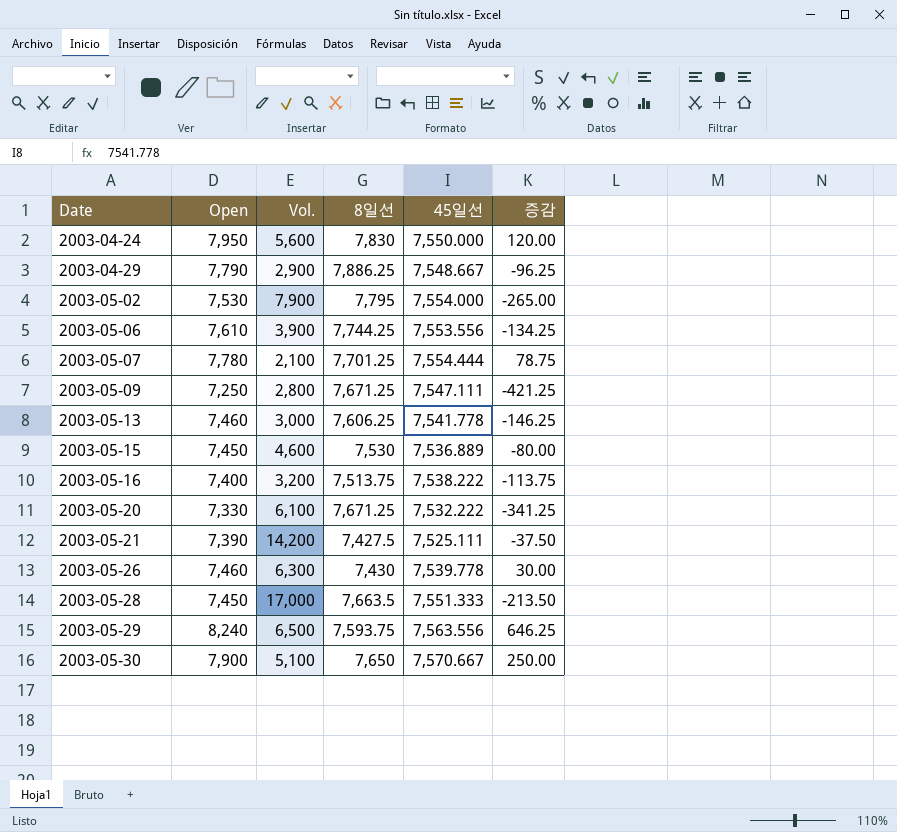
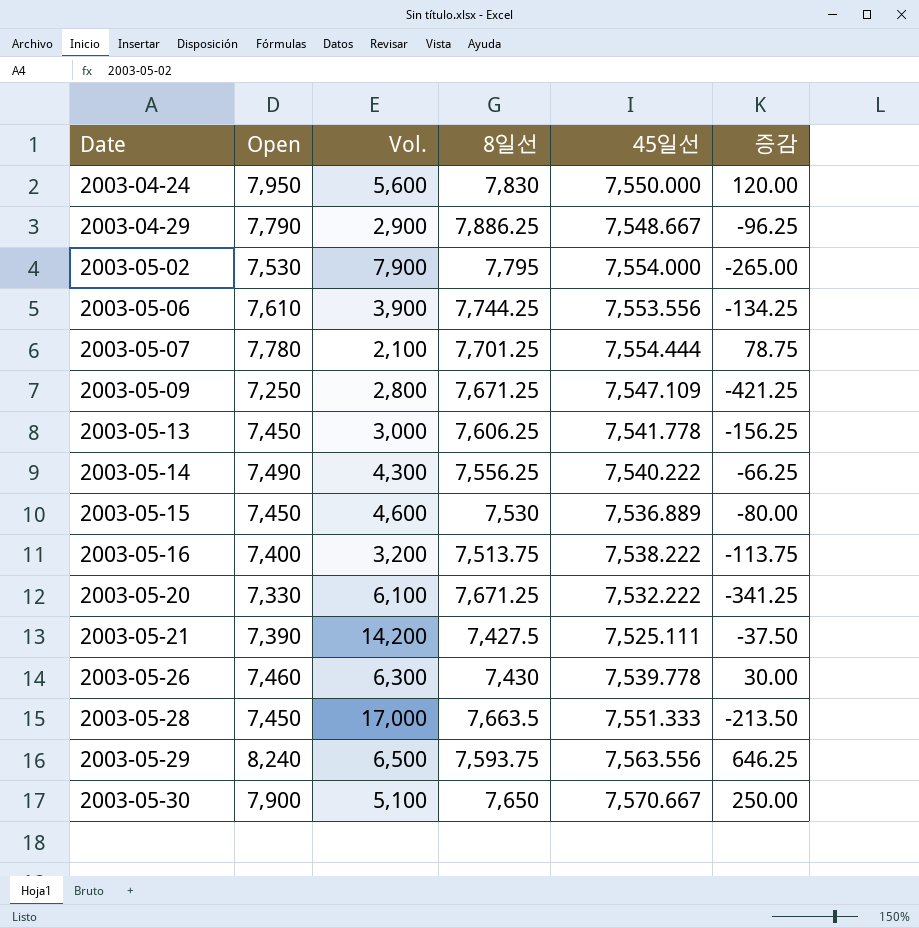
2003-05-09 | 45일선: 7,547.111 -> 7,547.109
2003-05-13 | Open: 7,460 -> 7,450
2003-05-13 | 증감: -146.25 -> -156.25
row 2003-05-14: none -> 7,490 | 4,300 | 7,556.25 | 7,540.222 | -66.25

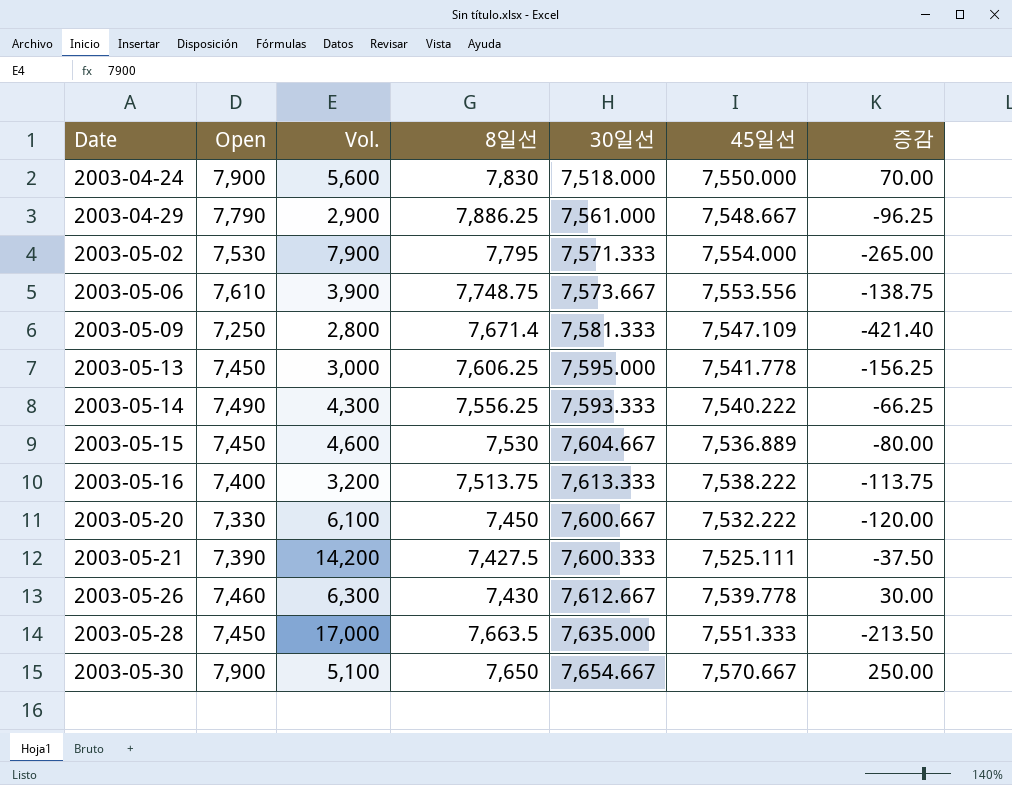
column 30일선 | position: none -> 5
row 2003-05-07: 7,780 | 2,100 | 7,701.25 | 7,554.444 | 78.75 -> none
row 2003-05-29: 8,240 | 6,500 | 7,593.75 | 7,563.556 | 646.25 -> none
2003-04-24 | Open: 7,950 -> 7,900
2003-04-24 | 증감: 120.00 -> 70.00
2003-05-06 | 8일선: 7,744.25 -> 7,748.75
2003-05-06 | 증감: -134.25 -> -138.75
2003-05-09 | 8일선: 7,671.25 -> 7,671.4
2003-05-09 | 증감: -421.25 -> -421.40
2003-05-20 | 8일선: 7,671.25 -> 7,450
2003-05-20 | 증감: -341.25 -> -120.00

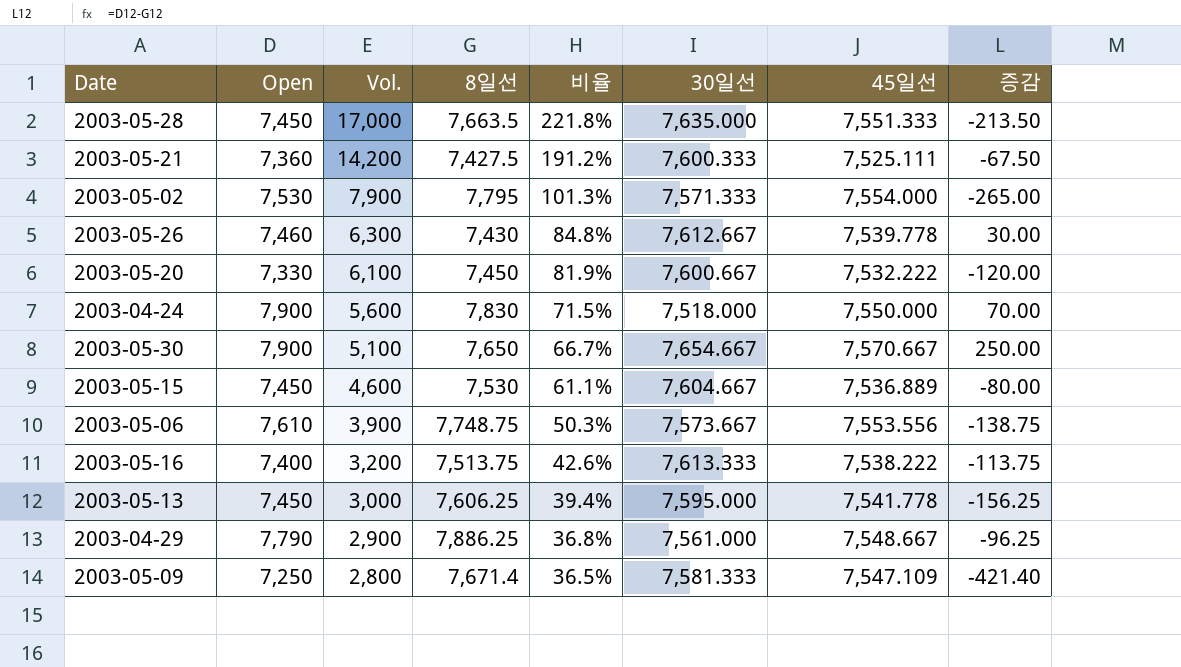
row order: Date ascending -> Vol. descending
column 비율 | formula: none -> [Vol.] / [8일선]
row 2003-05-14: 7,490 | 4,300 | 7,556.25 | 7,593.333 | 7,540.222 | -66.25 -> none
2003-05-21 | Open: 7,390 -> 7,360
2003-05-21 | 증감: -37.50 -> -67.50

